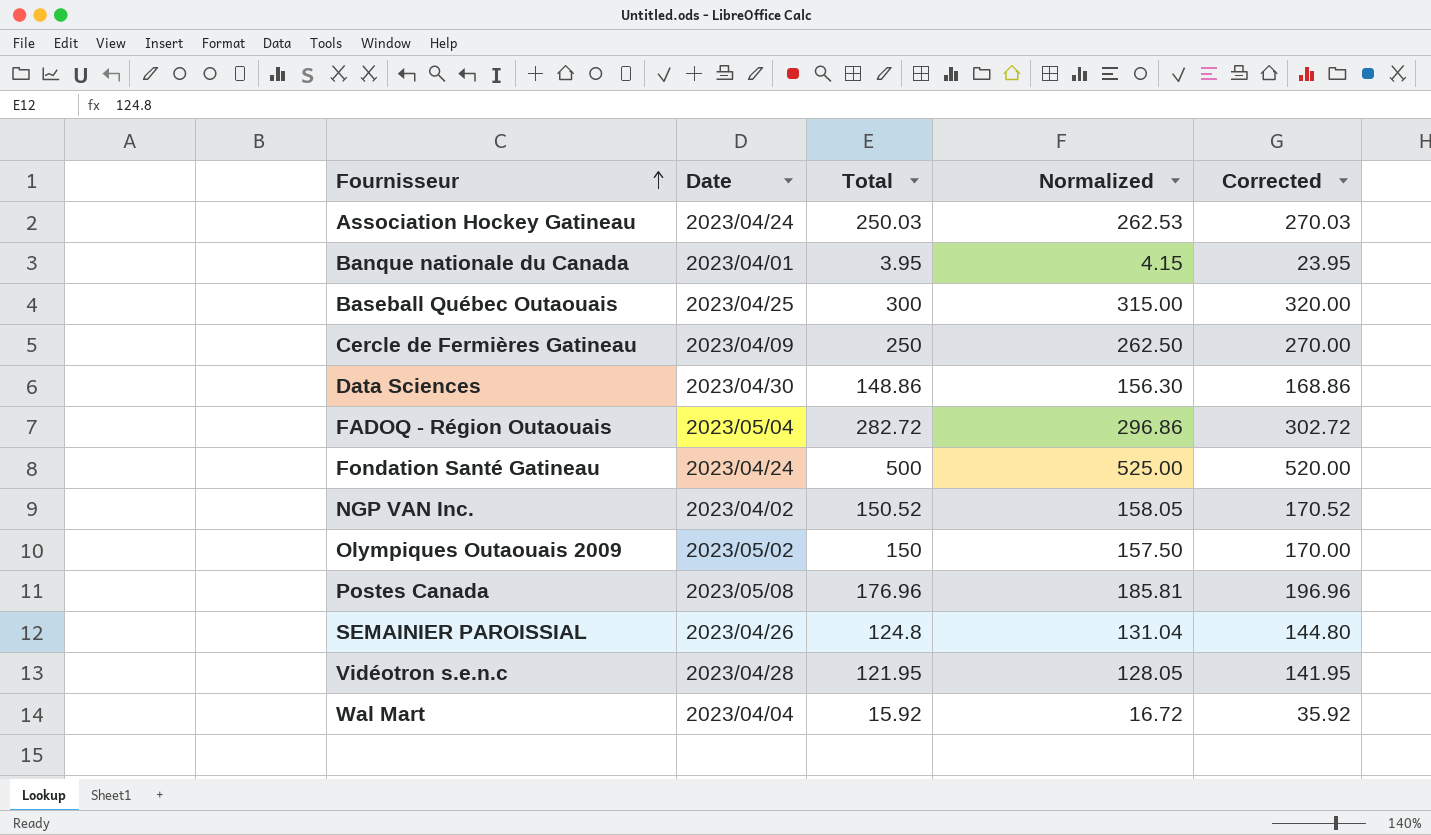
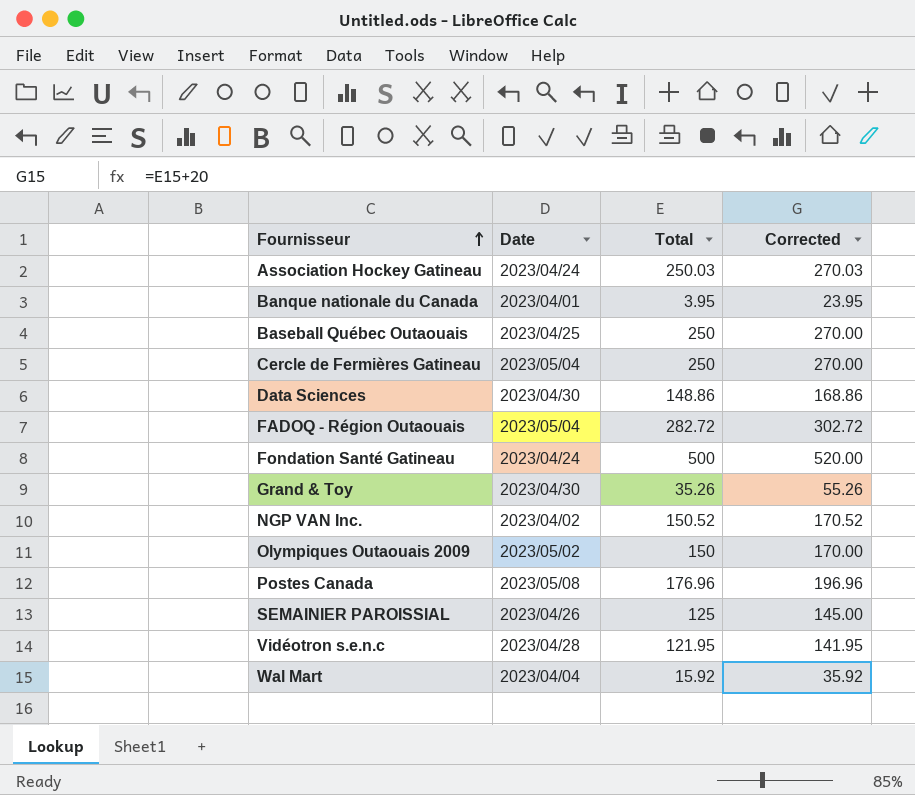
column Normalized | formula: [Total] * 1.05 -> none
Baseball Québec Outaouais | Total: 300 -> 250
Baseball Québec Outaouais | Corrected: 320.00 -> 270.00
Cercle de Fermières Gatineau | Date: 2023/04/09 -> 2023/05/04
row Grand & Toy: none -> 2023/04/30 | 35.26 | 55.26
SEMAINIER PAROISSIAL | Total: 124.8 -> 125
SEMAINIER PAROISSIAL | Corrected: 144.80 -> 145.00

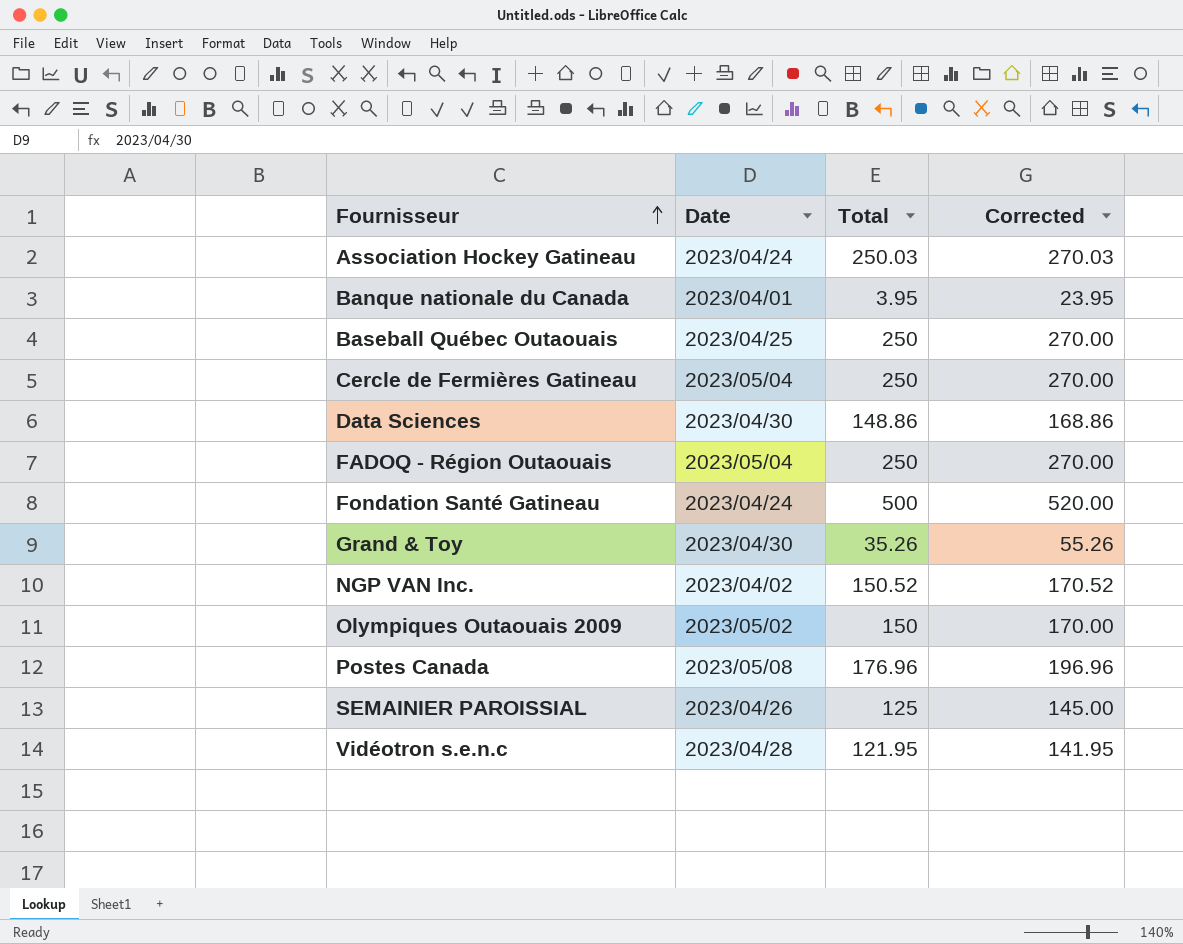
row Wal Mart: 2023/04/04 | 15.92 | 35.92 -> none
FADOQ - Région Outaouais | Total: 282.72 -> 250
FADOQ - Région Outaouais | Corrected: 302.72 -> 270.00

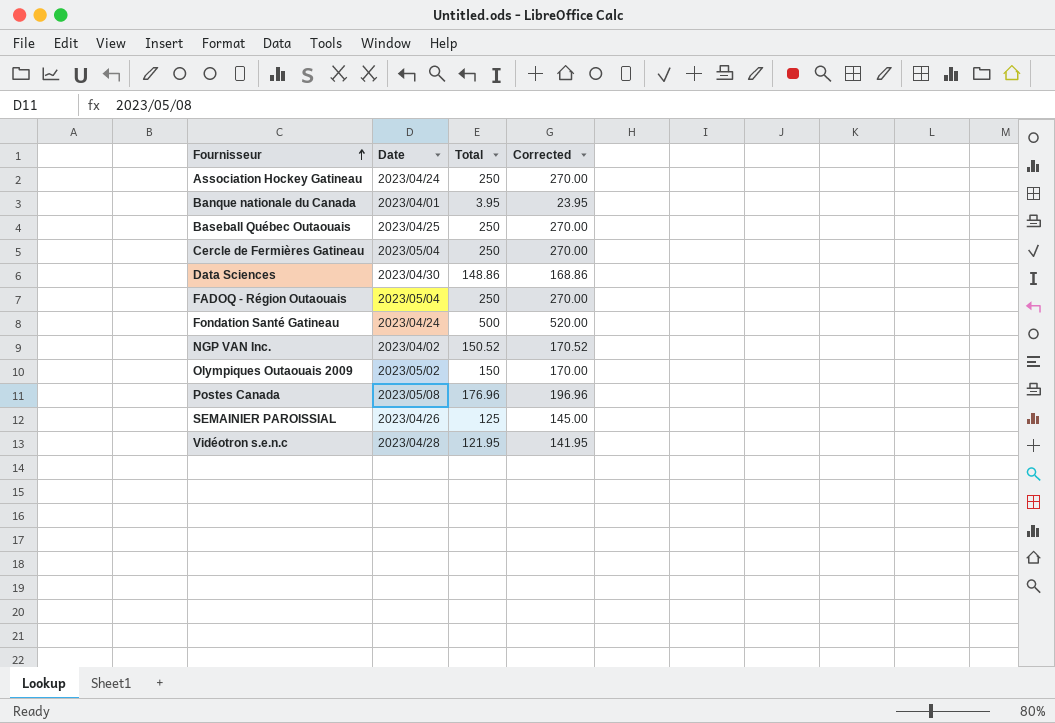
row Grand & Toy: 2023/04/30 | 35.26 | 55.26 -> none
Association Hockey Gatineau | Total: 250.03 -> 250
Association Hockey Gatineau | Corrected: 270.03 -> 270.00

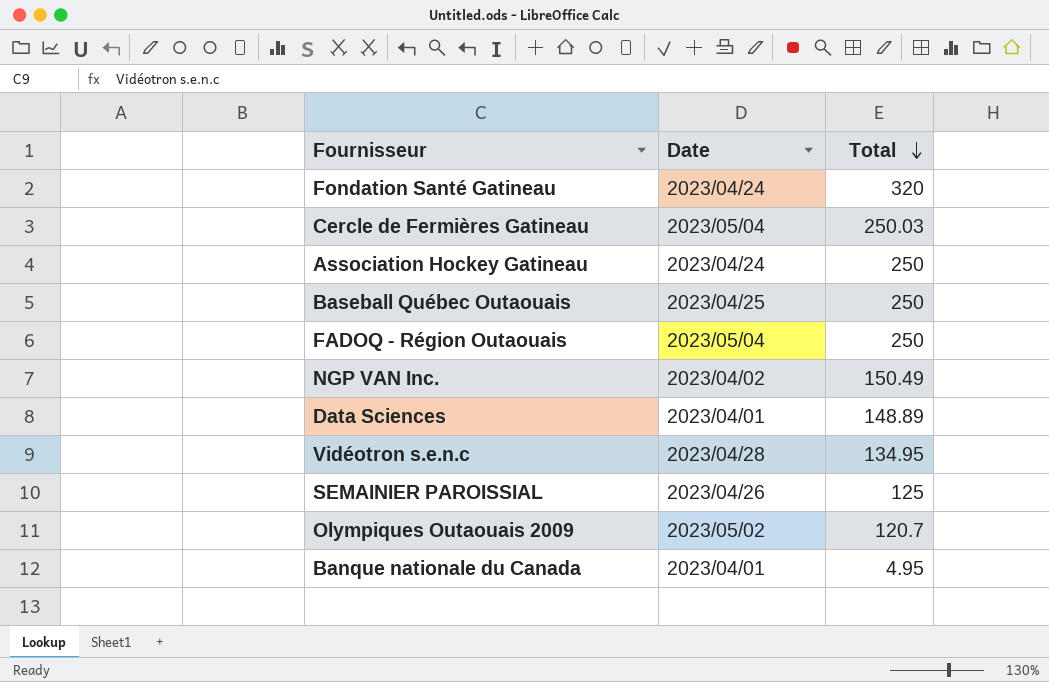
row order: Fournisseur ascending -> Total descending
column Corrected | formula: [Total] + 20 -> none
row Postes Canada: 2023/05/08 | 176.96 | 196.96 -> none
Fondation Santé Gatineau | Total: 500 -> 320
Cercle de Fermières Gatineau | Total: 250 -> 250.03
NGP VAN Inc. | Total: 150.52 -> 150.49
Data Sciences | Date: 2023/04/30 -> 2023/04/01
Data Sciences | Total: 148.86 -> 148.89
Vidéotron s.e.n.c | Total: 121.95 -> 134.95
Olympiques Outaouais 2009 | Total: 150 -> 120.7
Banque nationale du Canada | Total: 3.95 -> 4.95

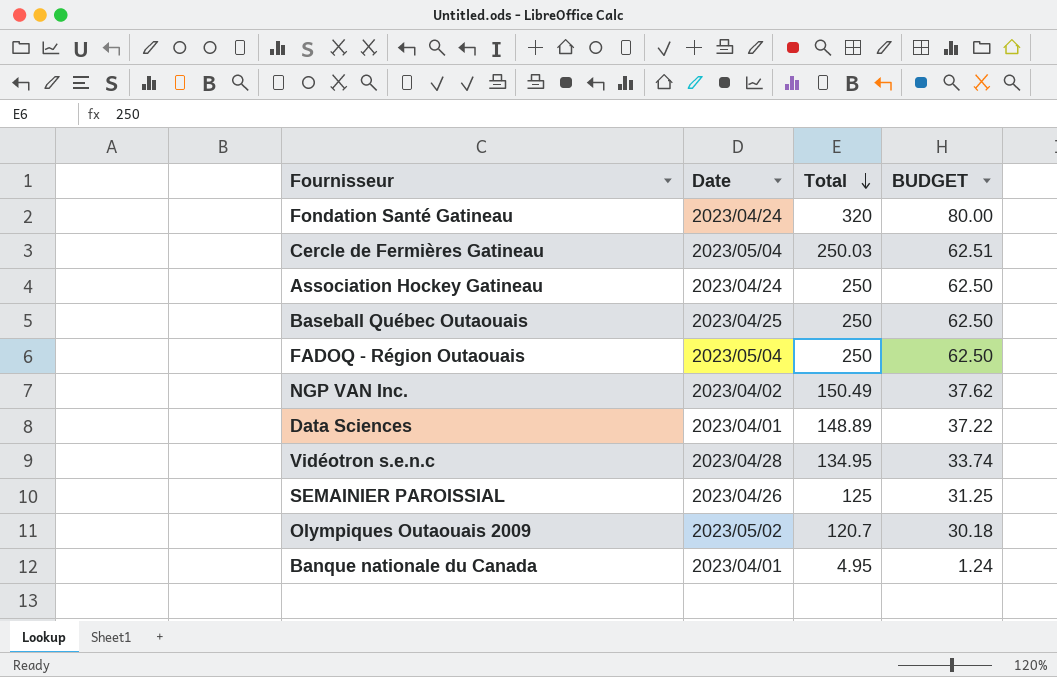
column BUDGET | formula: none -> [Total] * 0.25

